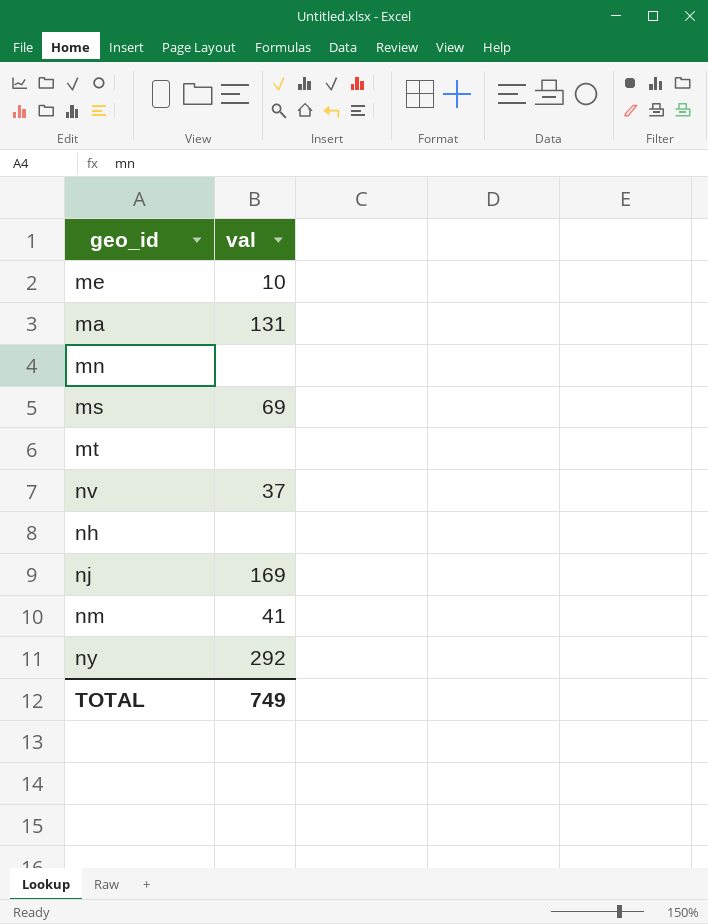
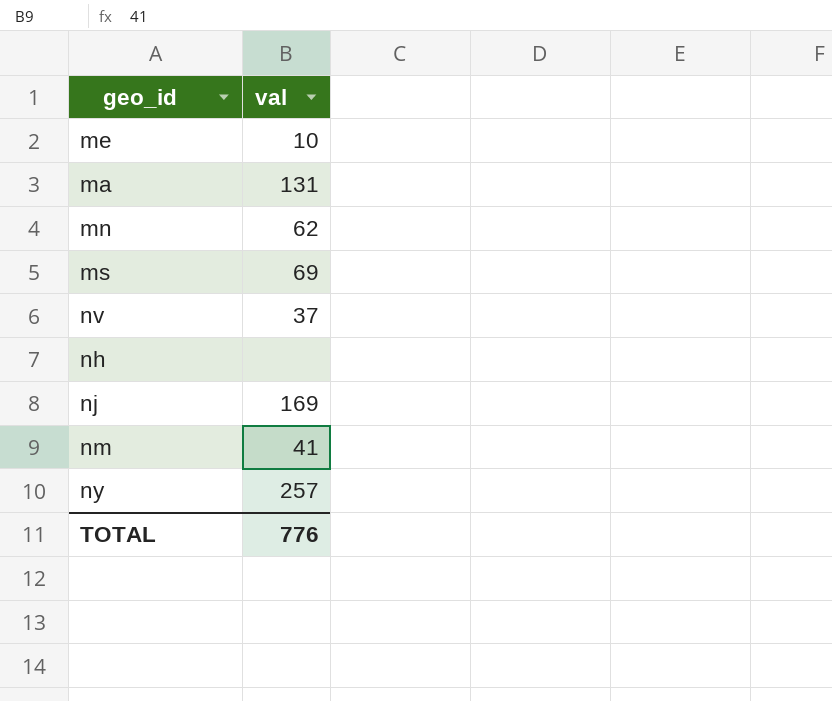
row mt: none -> none
mn | val: none -> 62
ny | val: 292 -> 257
TOTAL | val: 749 -> 776

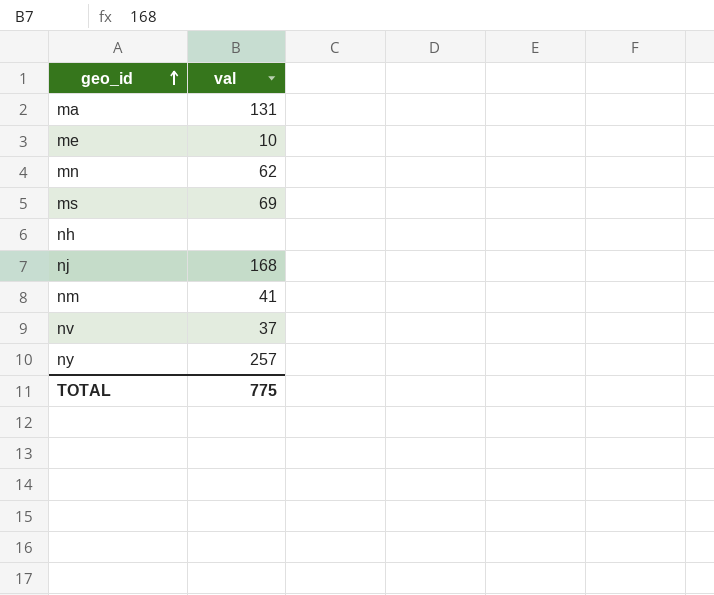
row order: none -> geo_id ascending
nj | val: 169 -> 168
TOTAL | val: 776 -> 775

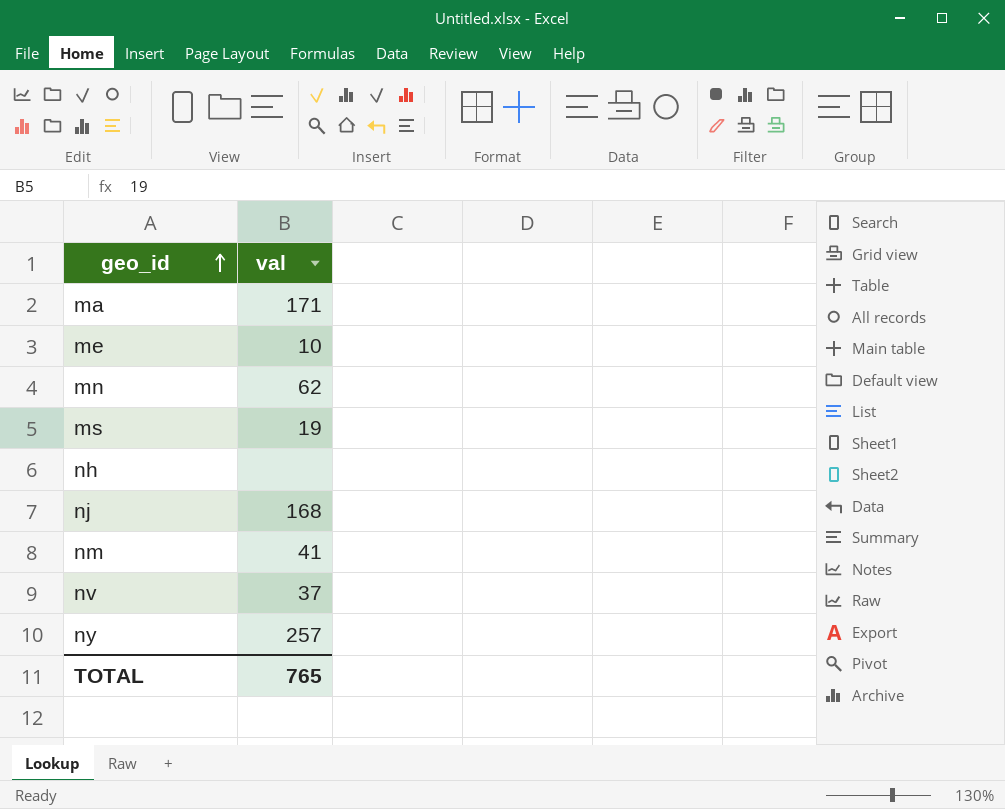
ma | val: 131 -> 171
ms | val: 69 -> 19
TOTAL | val: 775 -> 765

